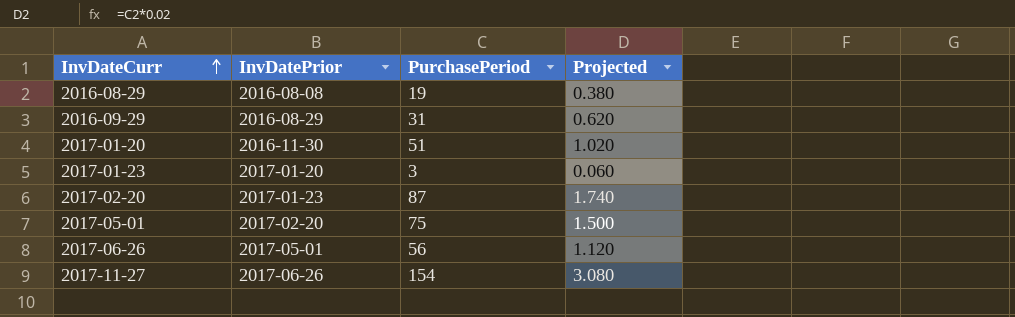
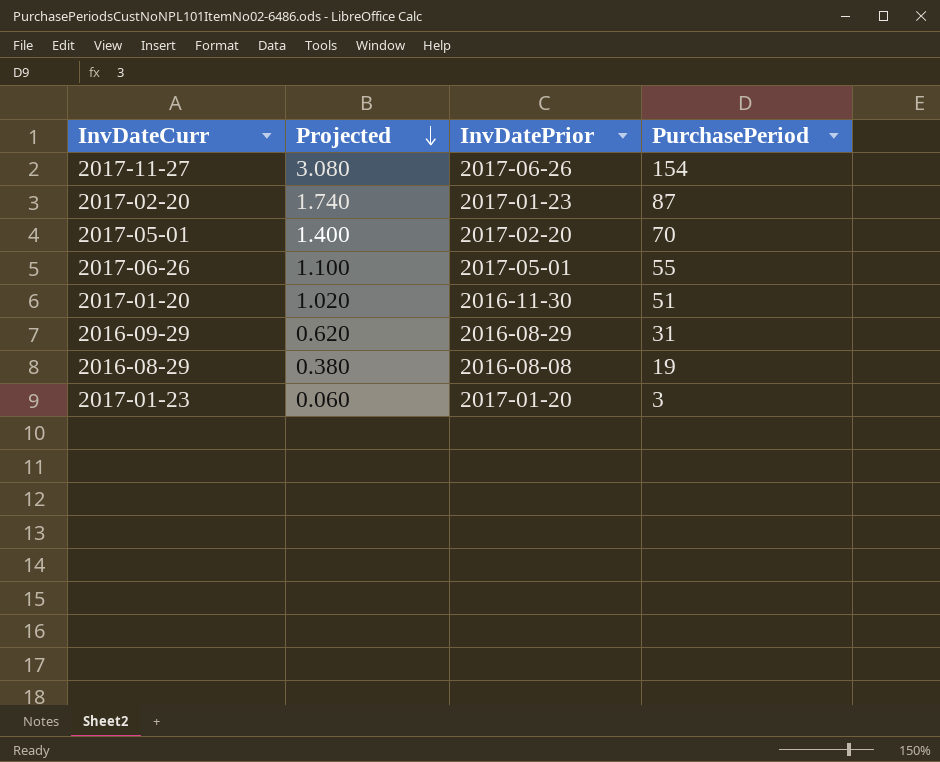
row order: InvDateCurr ascending -> Projected descending
column Projected | position: 4 -> 2
2017-05-01 | Projected: 1.500 -> 1.400
2017-05-01 | PurchasePeriod: 75 -> 70
2017-06-26 | Projected: 1.120 -> 1.100
2017-06-26 | PurchasePeriod: 56 -> 55

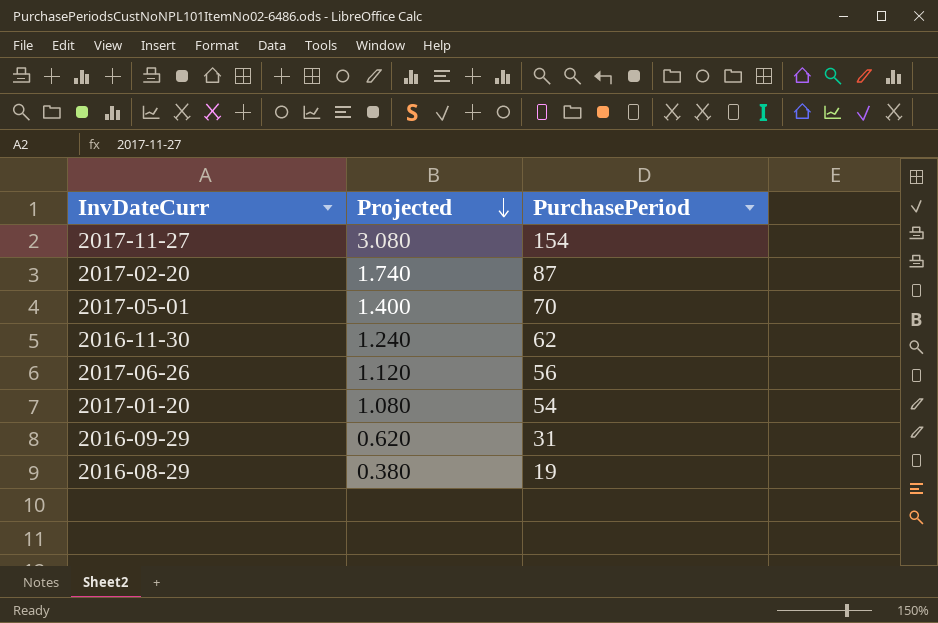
column InvDatePrior | position: 3 -> none
row 2017-01-23: 0.060 | 2017-01-20 | 3 -> none
row 2016-11-30: none -> 1.240 | 62
2017-06-26 | Projected: 1.100 -> 1.120
2017-06-26 | PurchasePeriod: 55 -> 56
2017-01-20 | Projected: 1.020 -> 1.080
2017-01-20 | PurchasePeriod: 51 -> 54

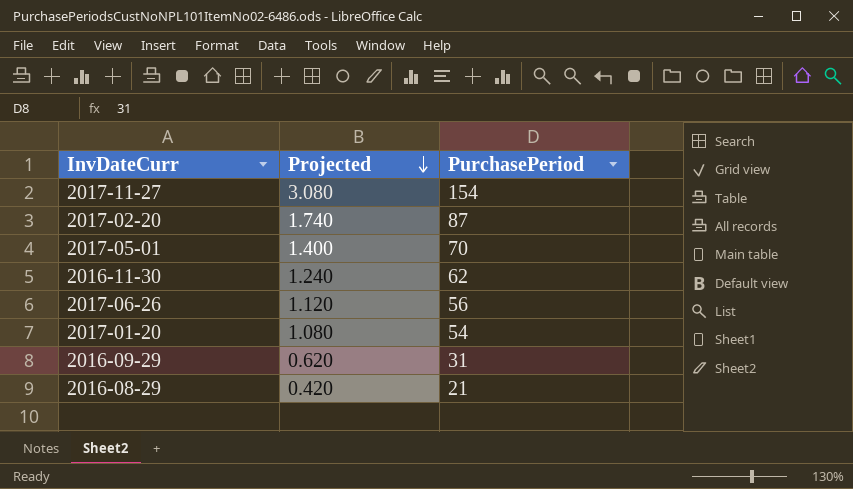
2016-08-29 | Projected: 0.380 -> 0.420
2016-08-29 | PurchasePeriod: 19 -> 21

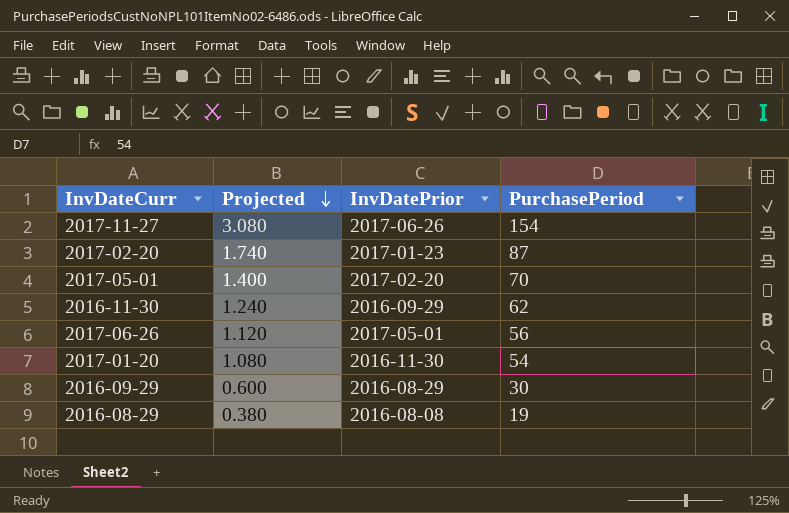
column InvDatePrior | position: none -> 3
2016-09-29 | Projected: 0.620 -> 0.600
2016-09-29 | PurchasePeriod: 31 -> 30
2016-08-29 | Projected: 0.420 -> 0.380
2016-08-29 | PurchasePeriod: 21 -> 19

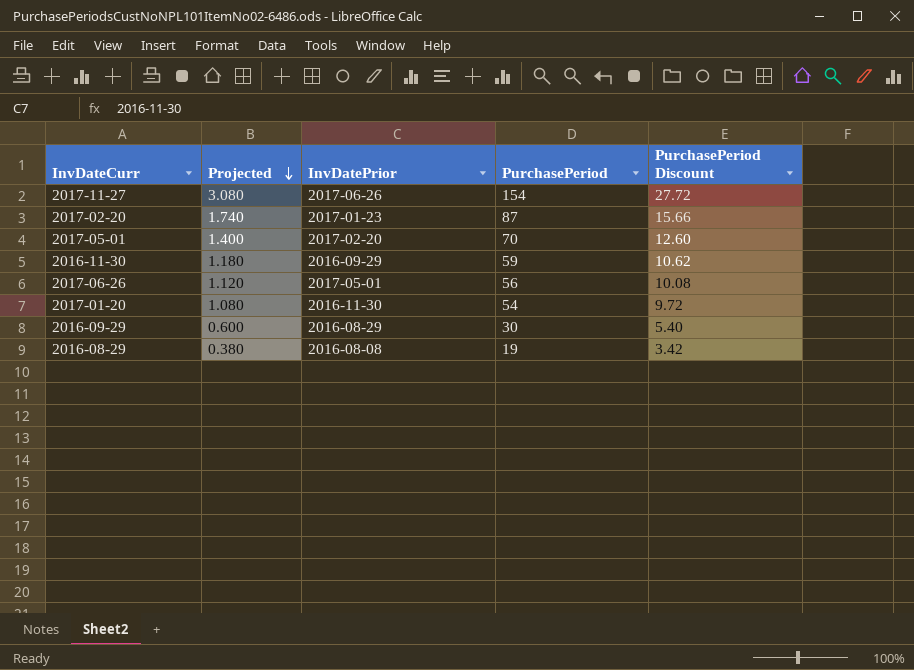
column PurchasePeriod Discount | formula: none -> [PurchasePeriod] * 0.18
2016-11-30 | Projected: 1.240 -> 1.180
2016-11-30 | PurchasePeriod: 62 -> 59

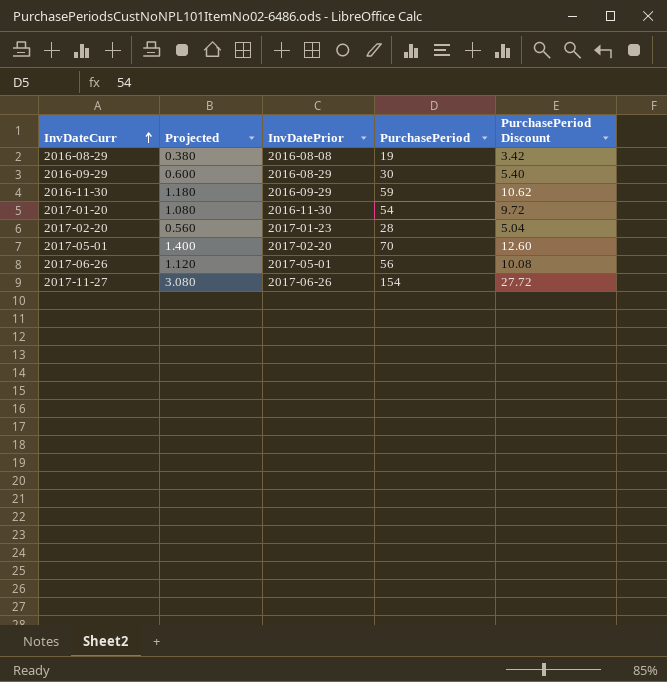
row order: Projected descending -> InvDateCurr ascending
2017-02-20 | Projected: 1.740 -> 0.560
2017-02-20 | PurchasePeriod: 87 -> 28
2017-02-20 | PurchasePeriod Discount: 15.66 -> 5.04

